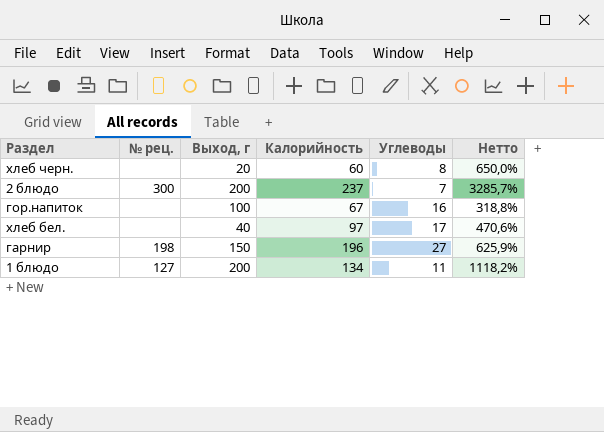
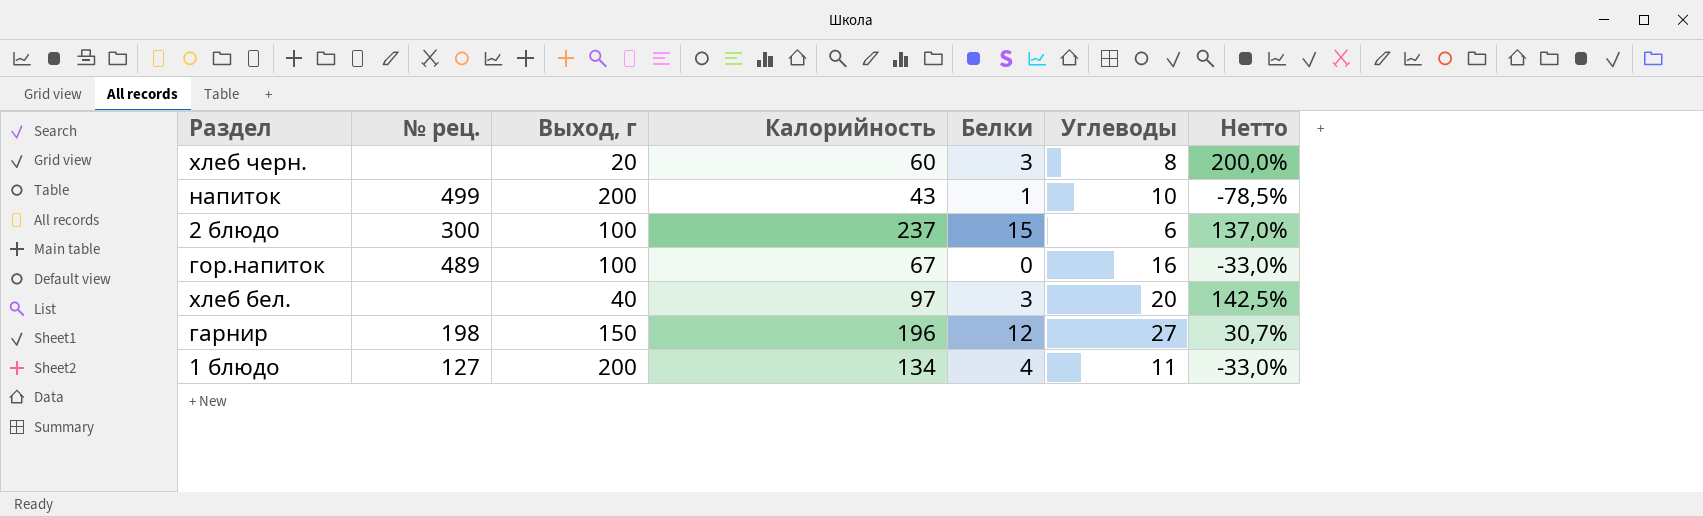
column Белки | position: none -> 5
column Нетто | formula: ([Калорийность] - [Углеводы]) / [Углеводы] -> ([Калорийность] - [Выход, г]) / [Выход, г]
row напиток: none -> 499 | 200 | 43 | 1 | 10 | -78,5%
2 блюдо | Выход, г: 200 -> 100
2 блюдо | Углеводы: 7 -> 6
гор.напиток | № рец.: none -> 489
хлеб бел. | Углеводы: 17 -> 20

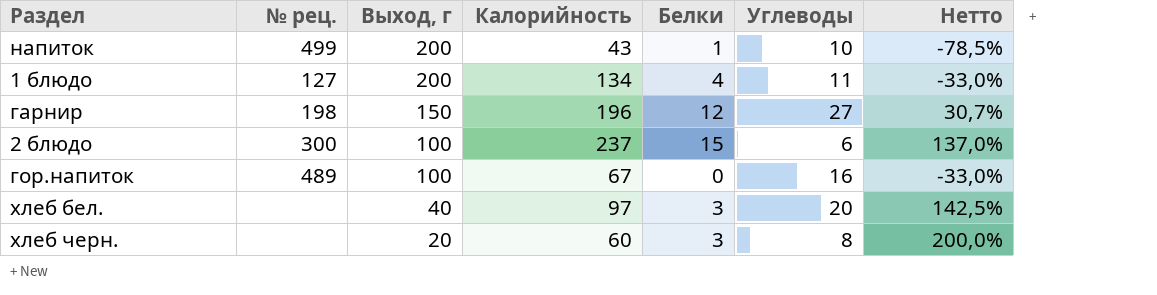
row order: none -> Выход, г descending

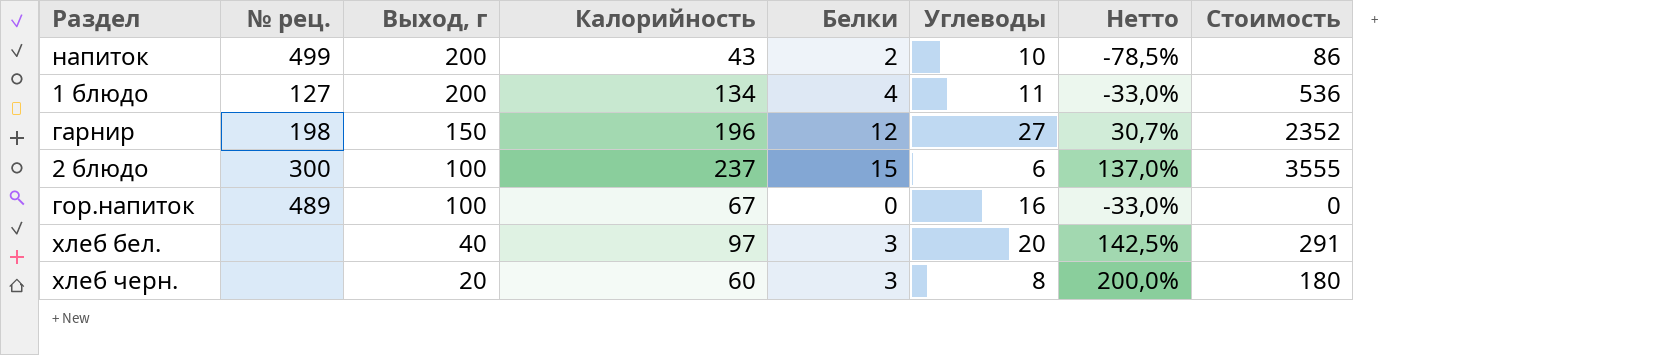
column Стоимость | formula: none -> [Калорийность] * [Белки]
напиток | Белки: 1 -> 2

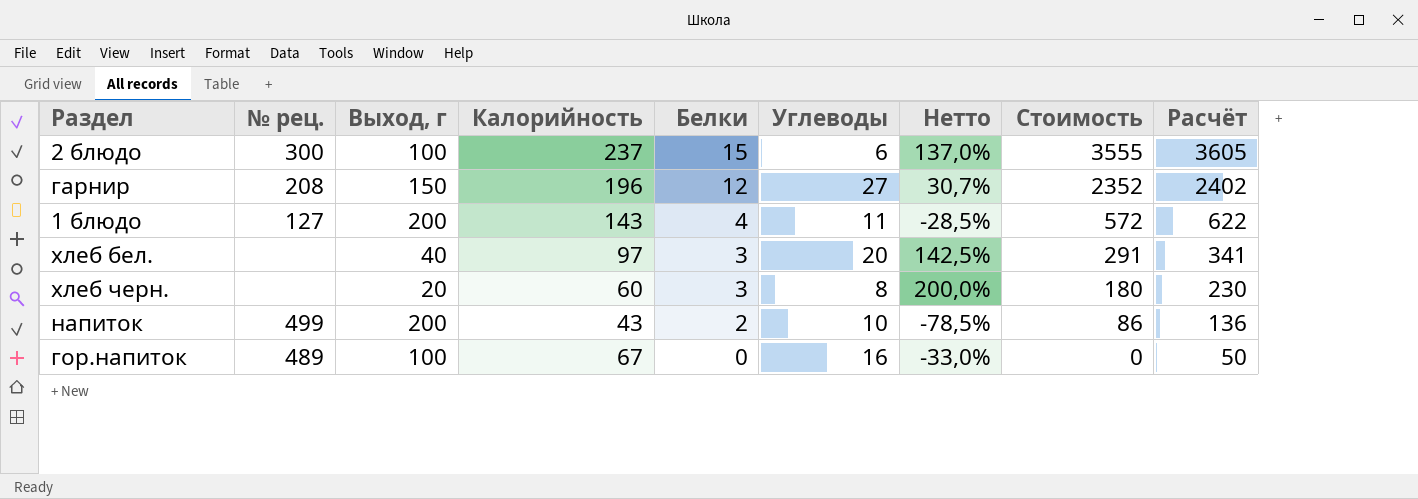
row order: Выход, г descending -> Белки descending
column Расчёт | formula: none -> [Стоимость] + 50
гарнир | № рец.: 198 -> 208
1 блюдо | Калорийность: 134 -> 143
1 блюдо | Нетто: -33,0% -> -28,5%
1 блюдо | Стоимость: 536 -> 572

